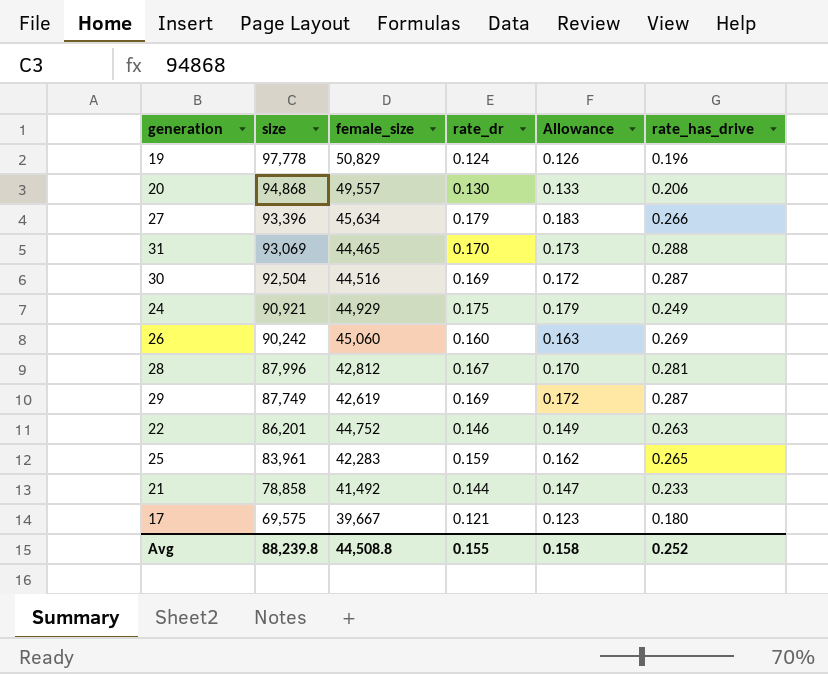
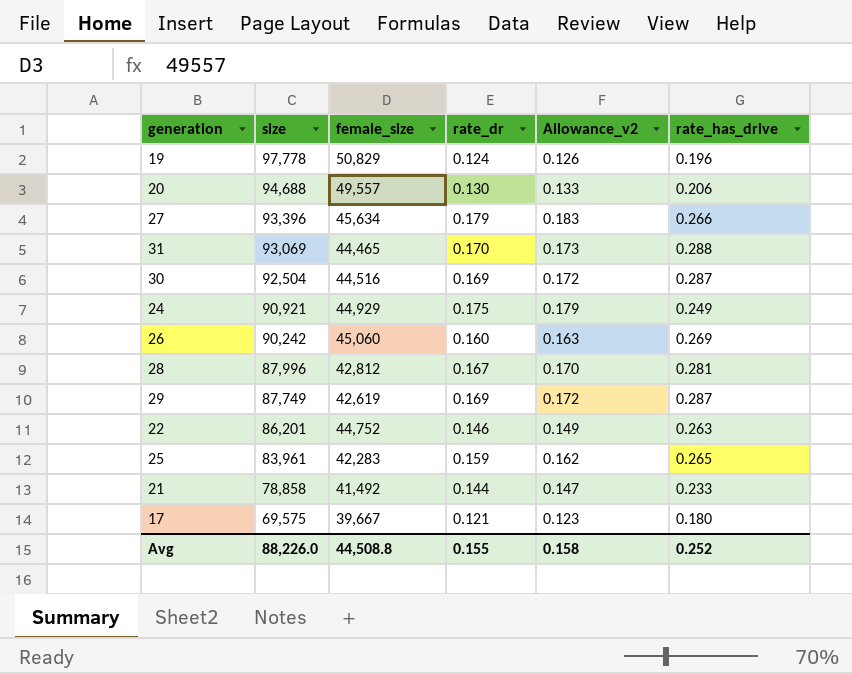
column name: Allowance -> Allowance_v2
20 | size: 94,868 -> 94,688
Avg | size: 88,239.8 -> 88,226.0

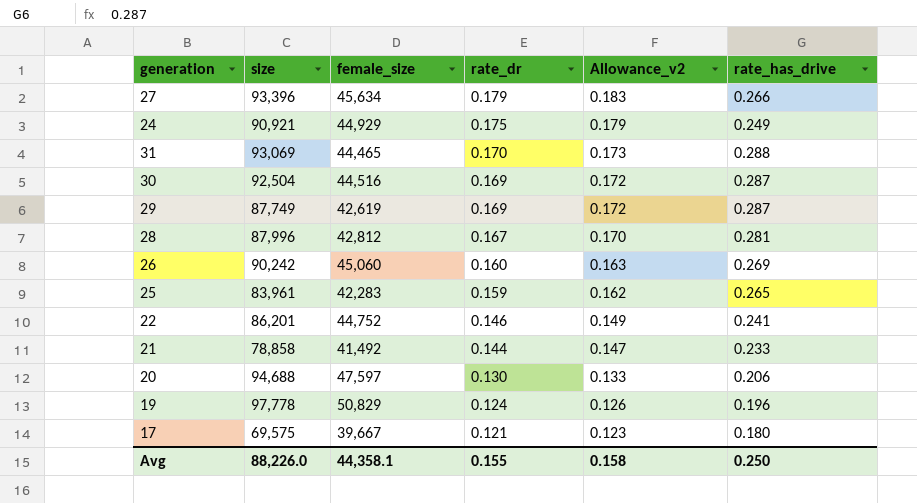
row order: size descending -> rate_dr descending
22 | rate_has_drive: 0.263 -> 0.241
20 | female_size: 49,557 -> 47,597
Avg | female_size: 44,508.8 -> 44,358.1
Avg | rate_has_drive: 0.252 -> 0.250

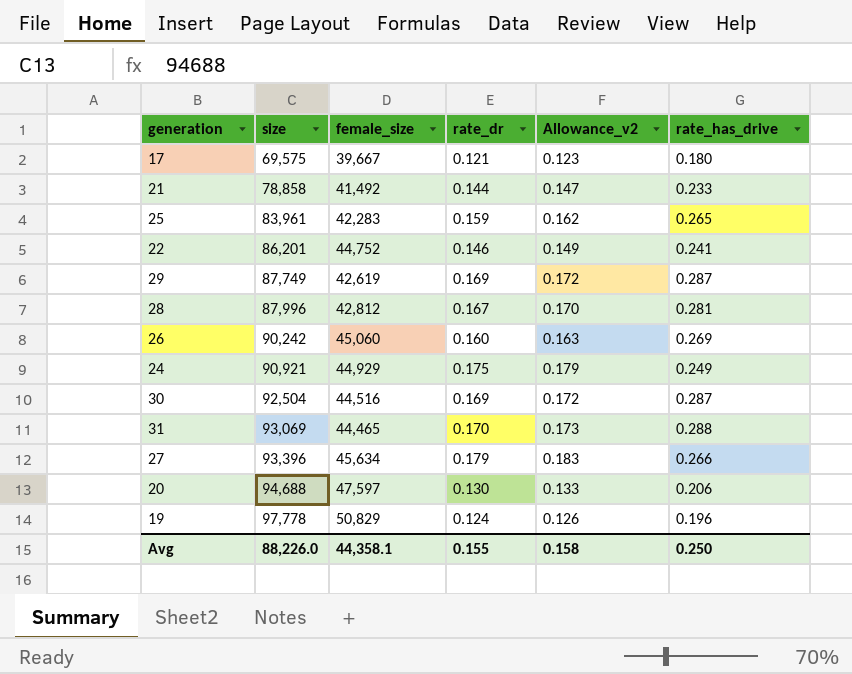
row order: rate_dr descending -> size ascending

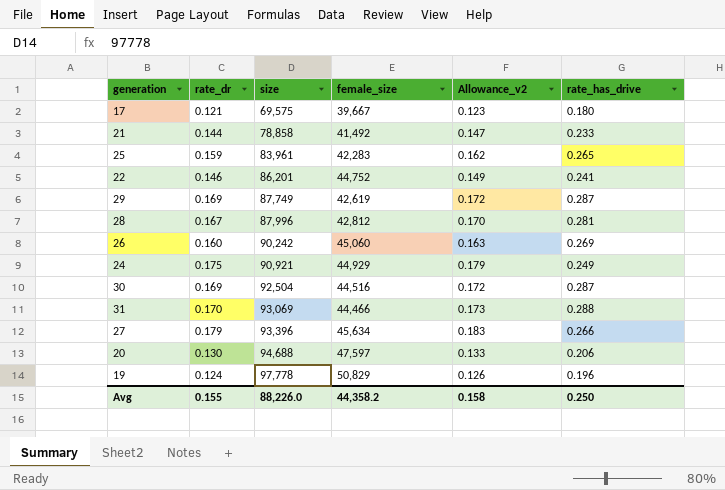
column rate_dr | position: 4 -> 2
31 | female_size: 44,465 -> 44,466
Avg | female_size: 44,358.1 -> 44,358.2

